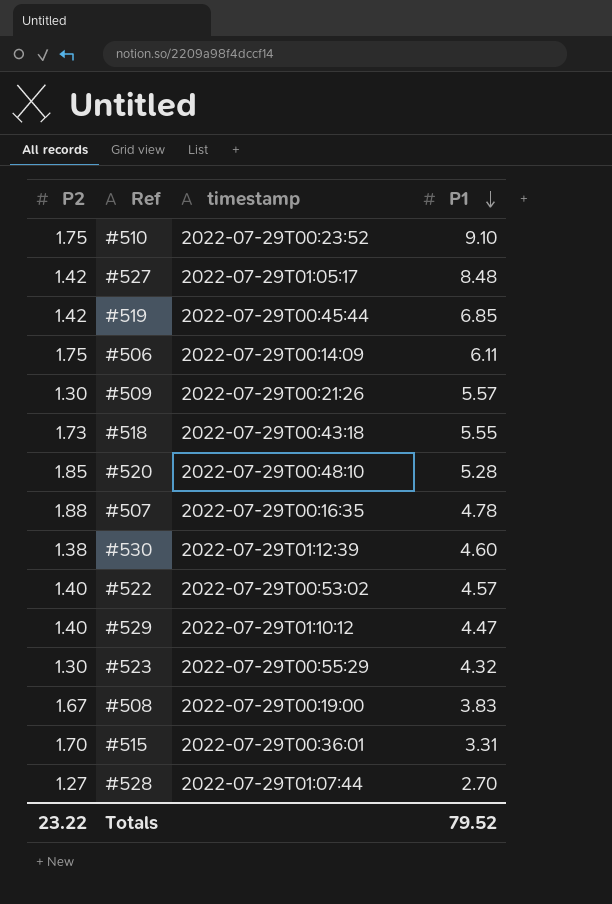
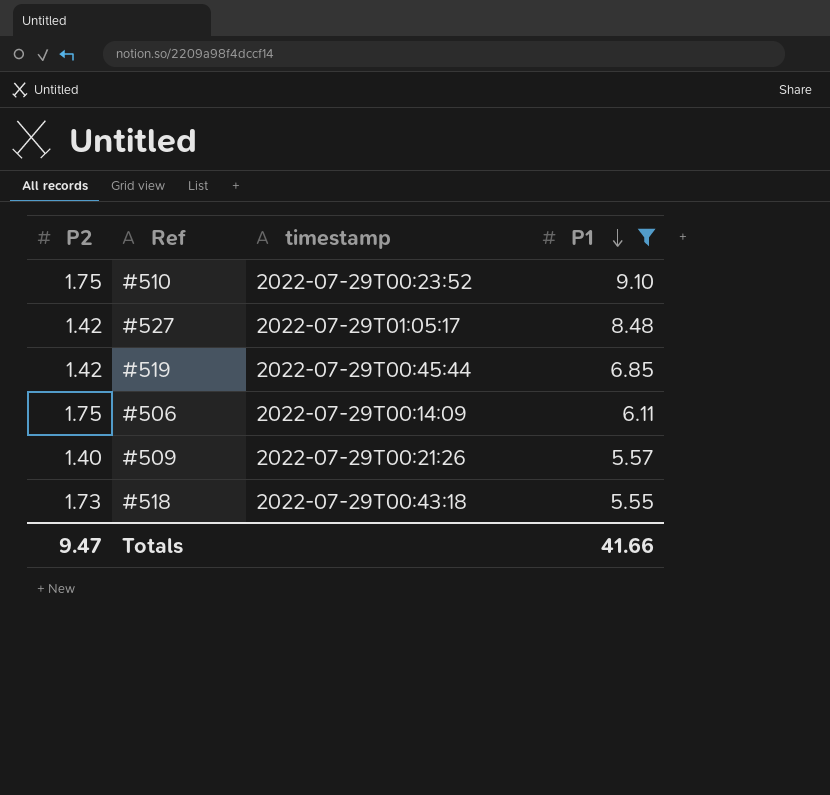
filter: none -> P1 >= 5.55
#509 | P2: 1.30 -> 1.40
Totals | P2: 23.22 -> 9.47
Totals | P1: 79.52 -> 41.66

